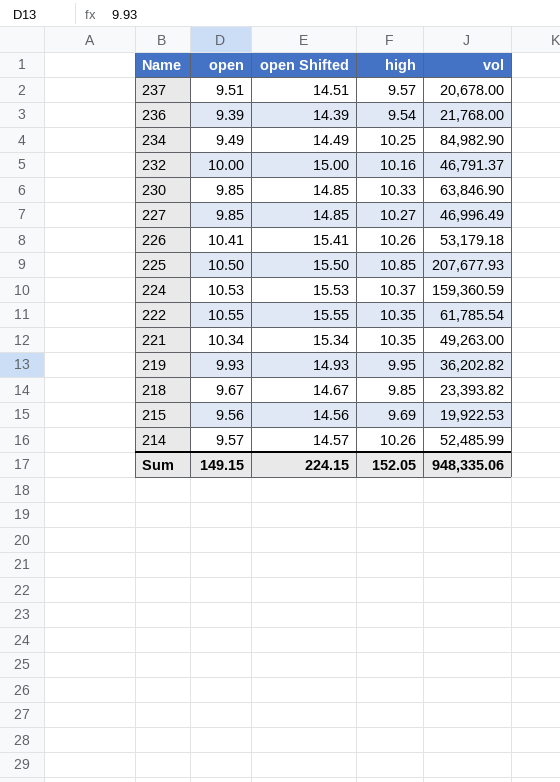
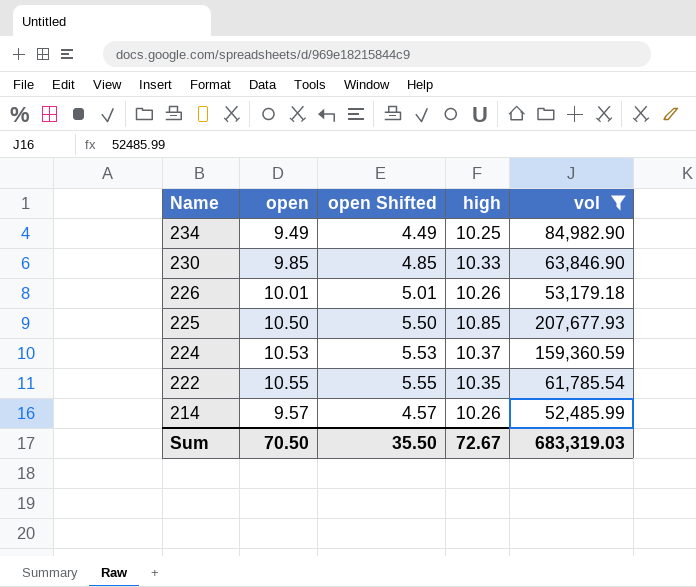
filter: none -> vol >= 52,485.99
column open Shifted | formula: [open] + 5 -> [open] - 5
226 | open: 10.41 -> 10.01
Sum | open: 149.15 -> 70.50
Sum | open Shifted: 224.15 -> 35.50
Sum | high: 152.05 -> 72.67
Sum | vol: 948,335.06 -> 683,319.03

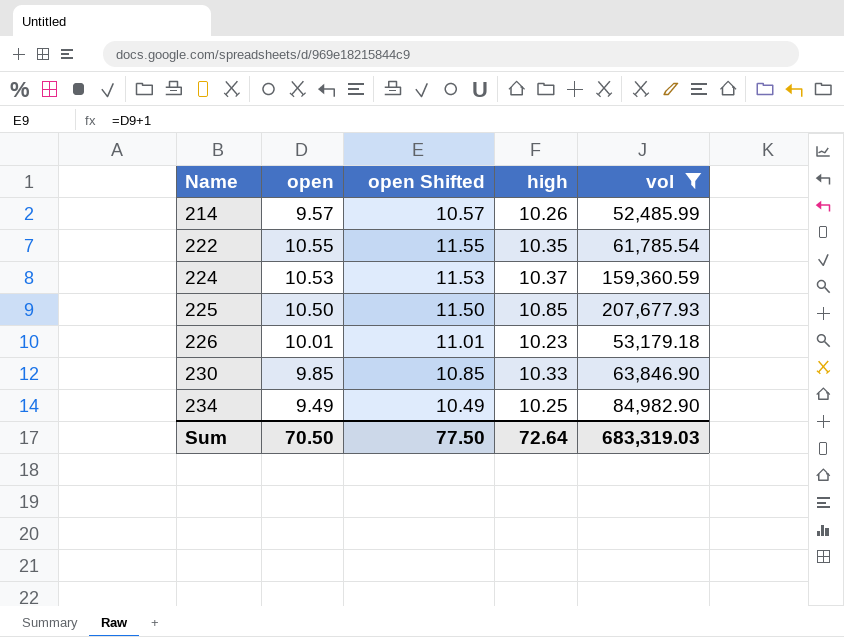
row order: Name descending -> Name ascending
column open Shifted | formula: [open] - 5 -> [open] + 1
226 | high: 10.26 -> 10.23
Sum | open Shifted: 35.50 -> 77.50
Sum | high: 72.67 -> 72.64

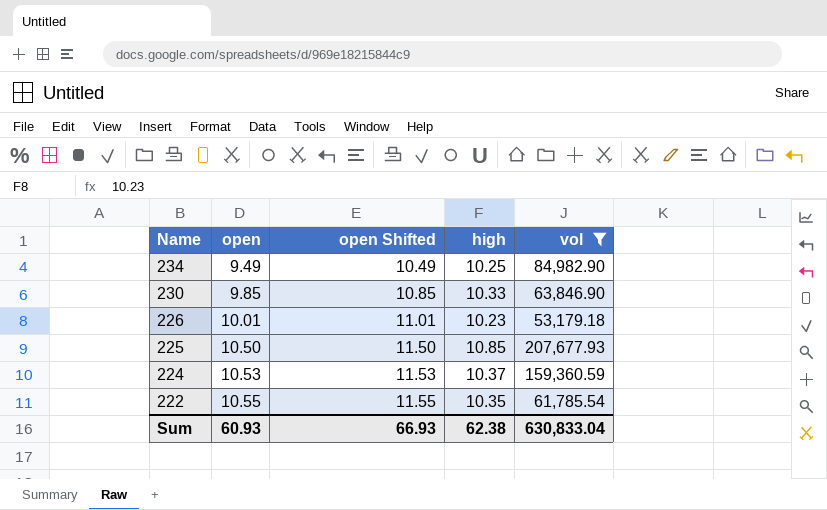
row order: Name ascending -> Name descending
row 214: 9.57 | 10.57 | 10.26 | 52,485.99 -> none
Sum | open: 70.50 -> 60.93
Sum | open Shifted: 77.50 -> 66.93
Sum | high: 72.64 -> 62.38
Sum | vol: 683,319.03 -> 630,833.04

